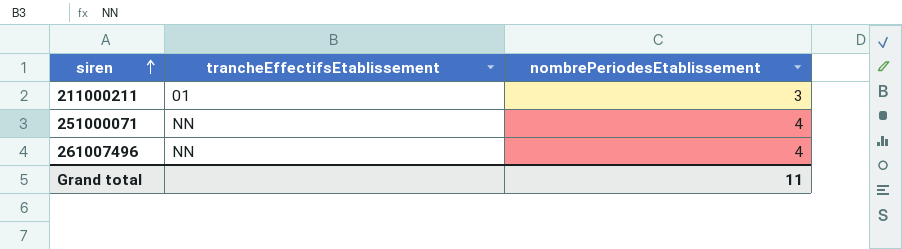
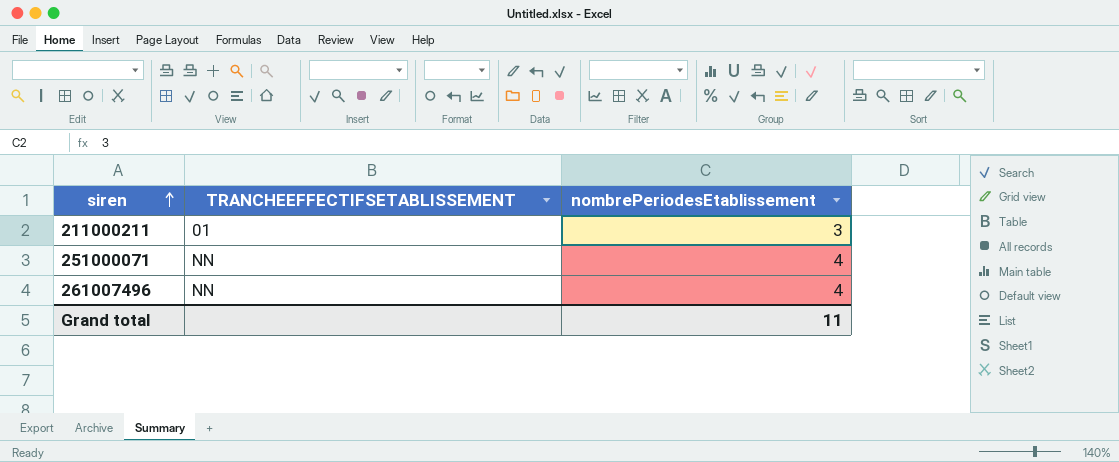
column name: trancheEffectifsEtablissement -> TRANCHEEFFECTIFSETABLISSEMENT

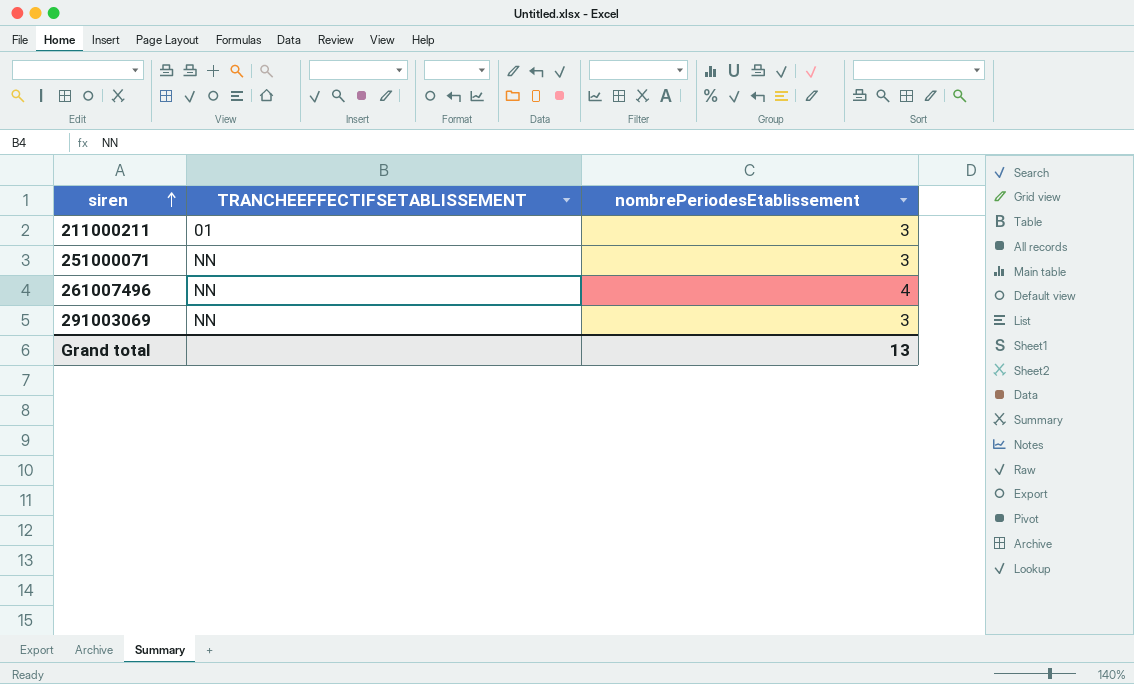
251000071 | nombrePeriodesEtablissement: 4 -> 3
row 291003069: none -> NN | 3
Grand total | nombrePeriodesEtablissement: 11 -> 13

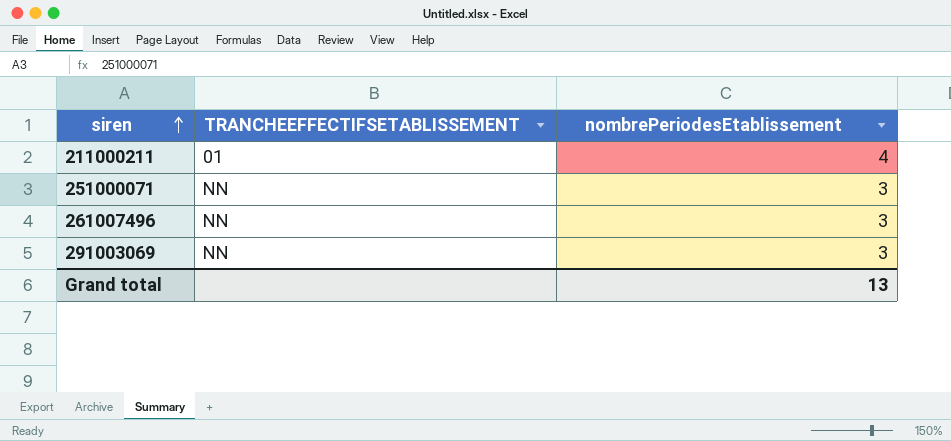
211000211 | nombrePeriodesEtablissement: 3 -> 4
261007496 | nombrePeriodesEtablissement: 4 -> 3

